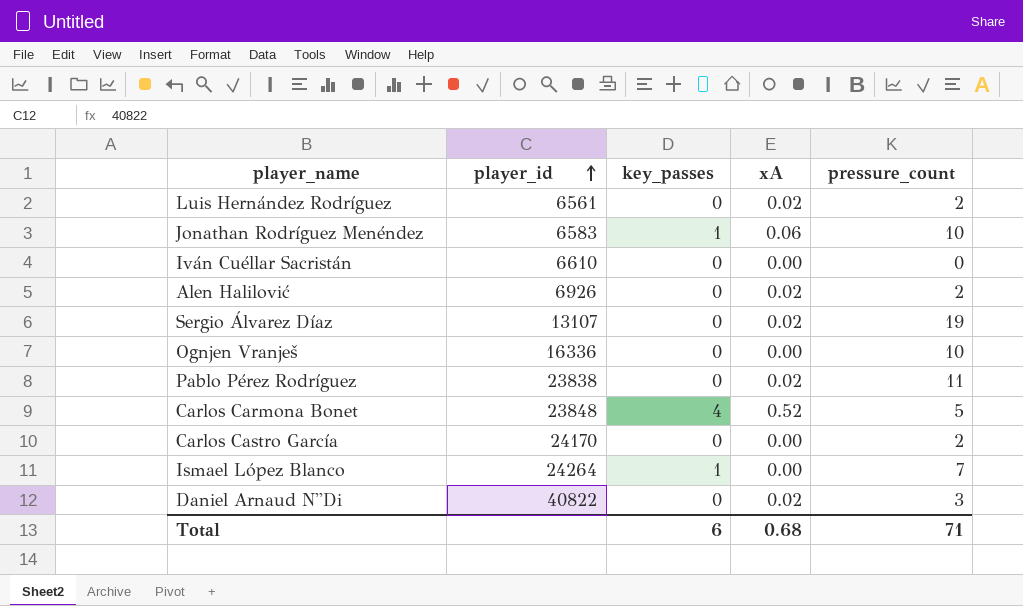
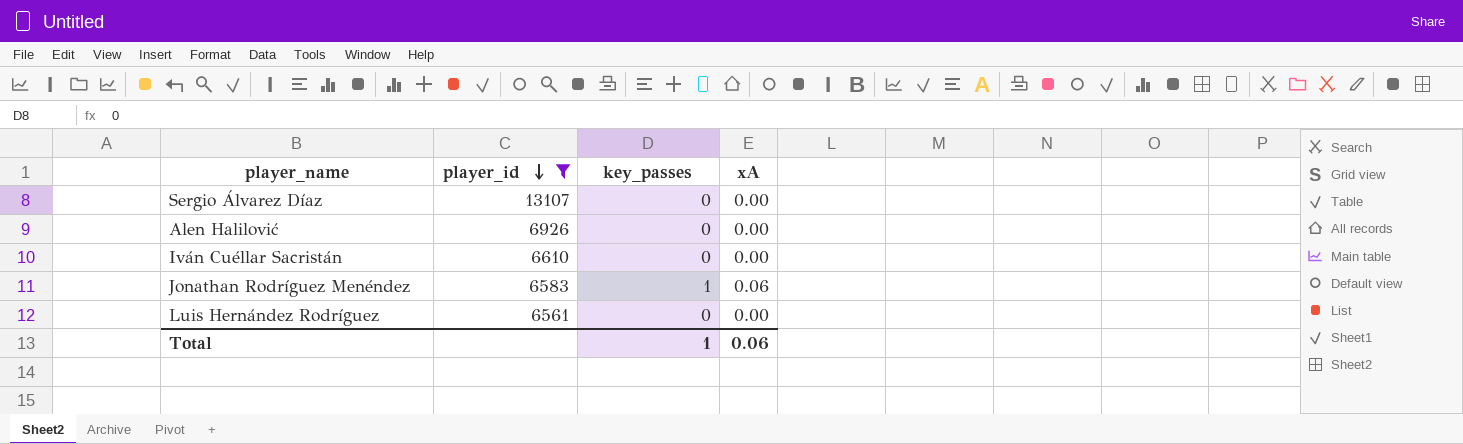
filter: none -> player_id <= 13107
row order: player_id ascending -> player_id descending
column pressure_count | position: 5 -> none
Sergio Álvarez Díaz | xA: 0.02 -> 0.00
Alen Halilović | xA: 0.02 -> 0.00
Luis Hernández Rodríguez | xA: 0.02 -> 0.00
Total | key_passes: 6 -> 1
Total | xA: 0.68 -> 0.06

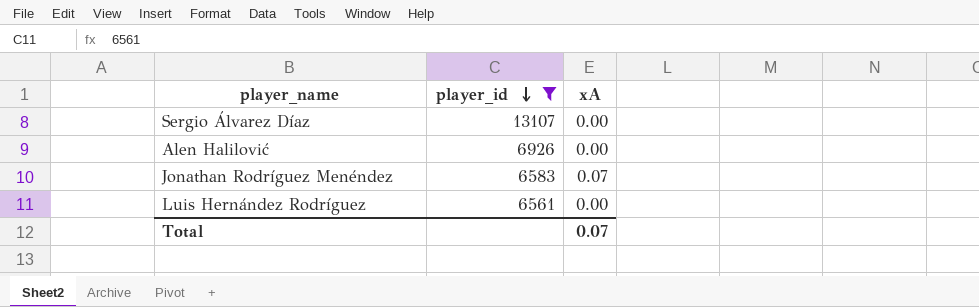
column key_passes | position: 3 -> none
row Iván Cuéllar Sacristán: 6610 | 0 | 0.00 -> none
Jonathan Rodríguez Menéndez | xA: 0.06 -> 0.07
Total | xA: 0.06 -> 0.07

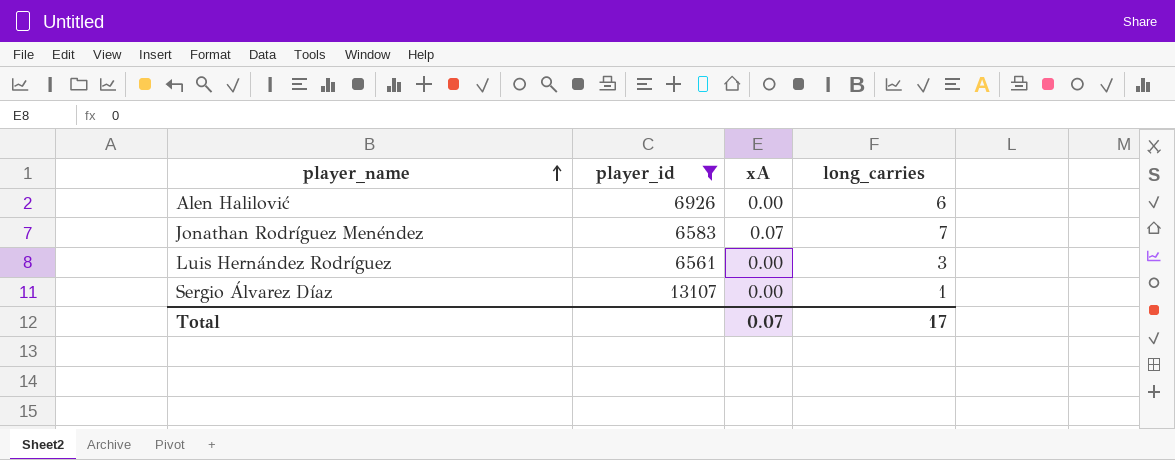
row order: player_id descending -> player_name ascending
column long_carries | position: none -> 4

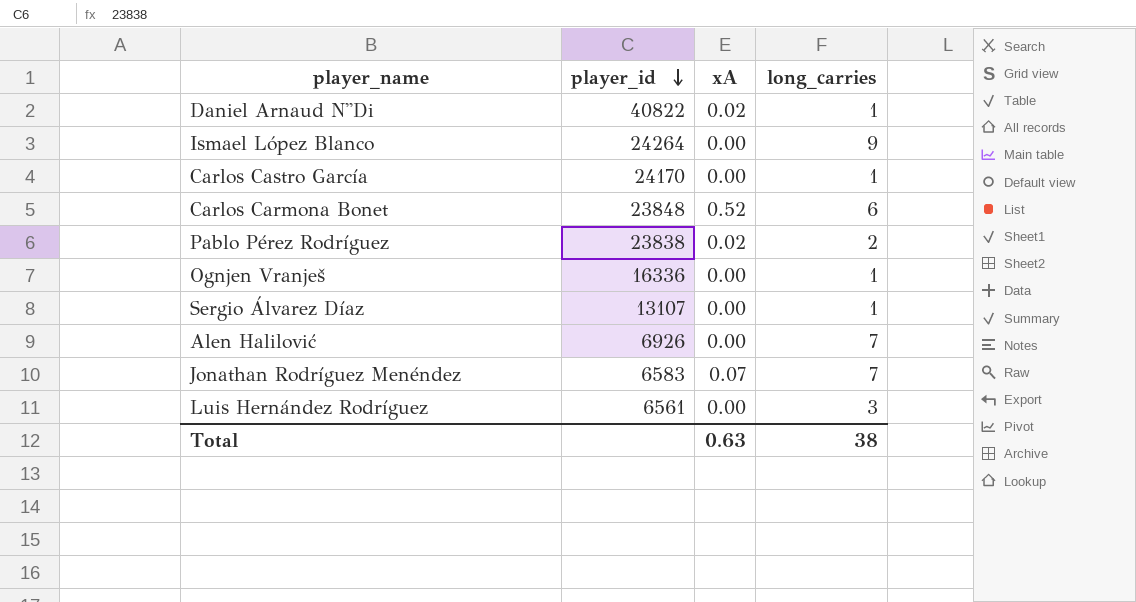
filter: player_id <= 13107 -> none
row order: player_name ascending -> player_id descending
Alen Halilović | long_carries: 6 -> 7
Total | xA: 0.07 -> 0.63
Total | long_carries: 17 -> 38

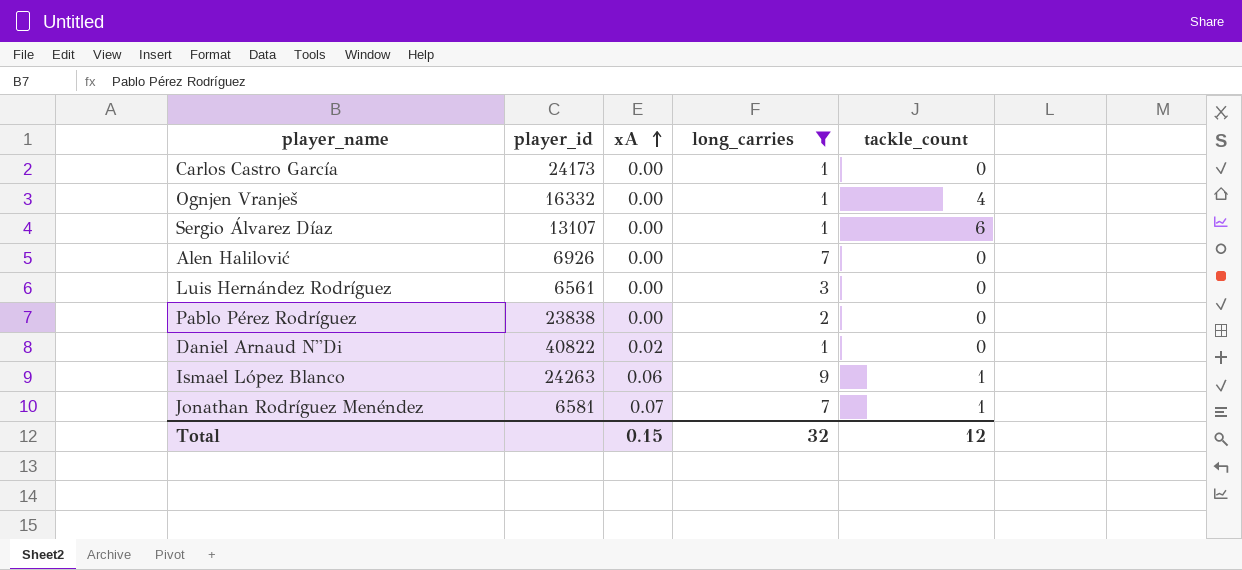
filter: none -> long_carries != 6
row order: player_id descending -> xA ascending
column tackle_count | position: none -> 5
Carlos Castro García | player_id: 24170 -> 24173
Ognjen Vranješ | player_id: 16336 -> 16332
Pablo Pérez Rodríguez | xA: 0.02 -> 0.00
Ismael López Blanco | player_id: 24264 -> 24263
Ismael López Blanco | xA: 0.00 -> 0.06
Jonathan Rodríguez Menéndez | player_id: 6583 -> 6581
Total | xA: 0.63 -> 0.15
Total | long_carries: 38 -> 32

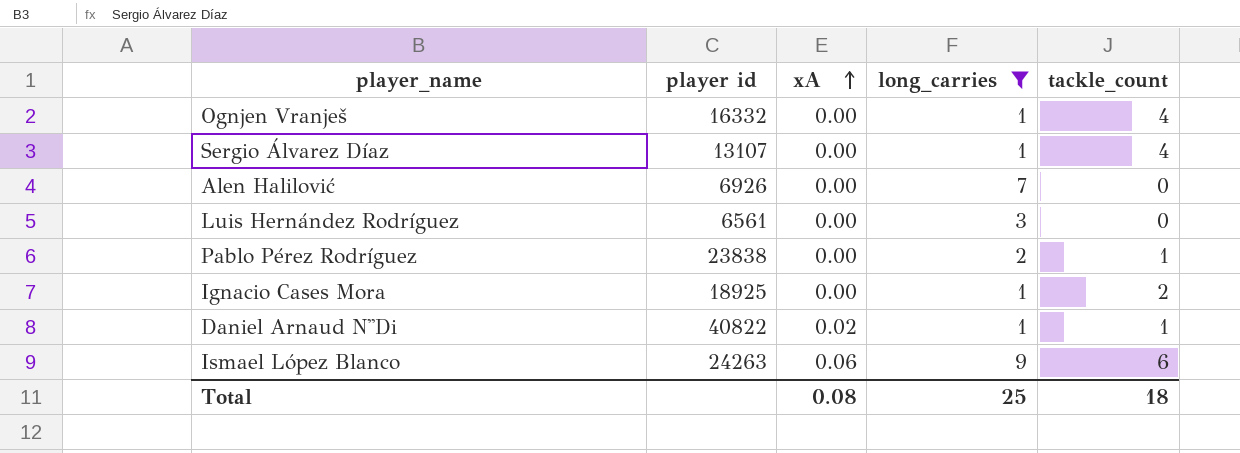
column name: player_id -> player id
row Carlos Castro García: 24173 | 0.00 | 1 | 0 -> none
row Jonathan Rodríguez Menéndez: 6581 | 0.07 | 7 | 1 -> none
Sergio Álvarez Díaz | tackle_count: 6 -> 4
Pablo Pérez Rodríguez | tackle_count: 0 -> 1
row Ignacio Cases Mora: none -> 18925 | 0.00 | 1 | 2
Daniel Arnaud N''Di | tackle_count: 0 -> 1
Ismael López Blanco | tackle_count: 1 -> 6
Total | xA: 0.15 -> 0.08
Total | long_carries: 32 -> 25
Total | tackle_count: 12 -> 18

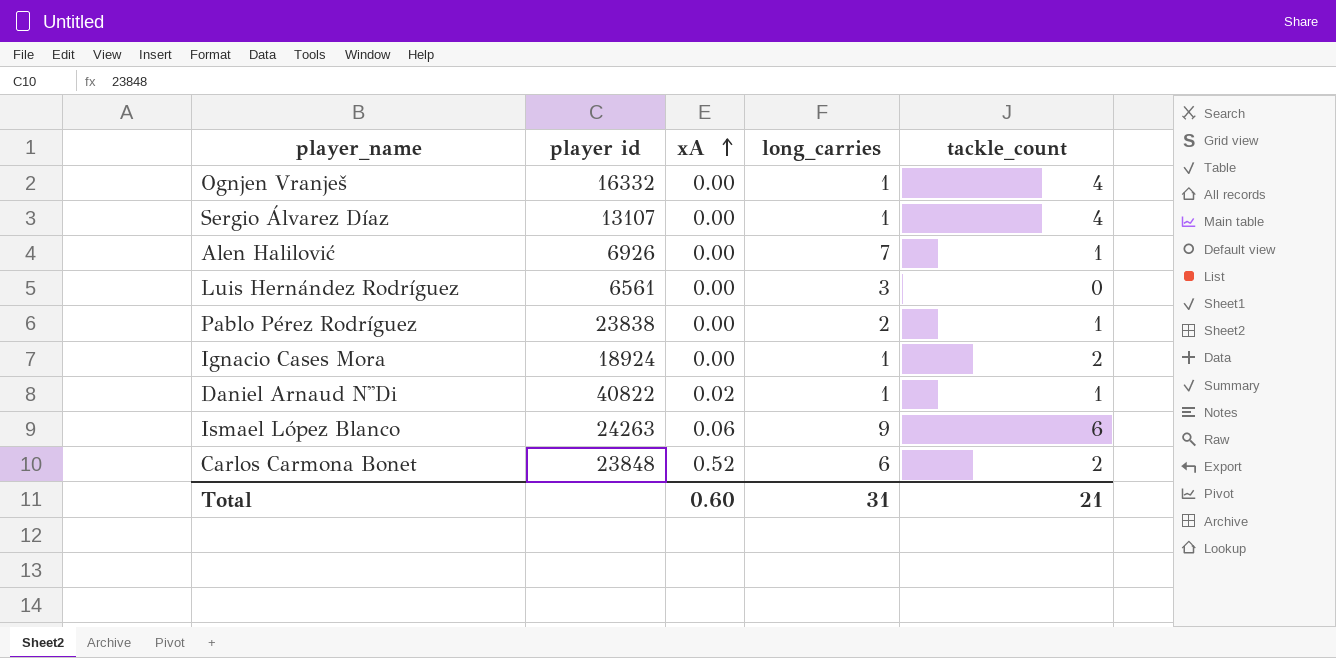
filter: long_carries != 6 -> none
Alen Halilović | tackle_count: 0 -> 1
Ignacio Cases Mora | player id: 18925 -> 18924
Total | xA: 0.08 -> 0.60
Total | long_carries: 25 -> 31
Total | tackle_count: 18 -> 21

